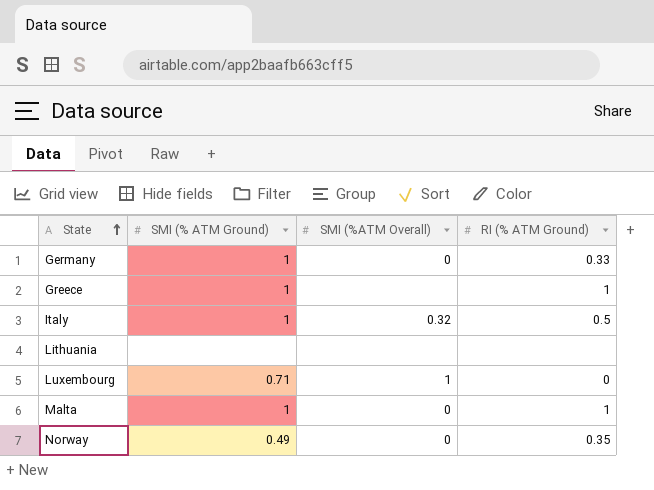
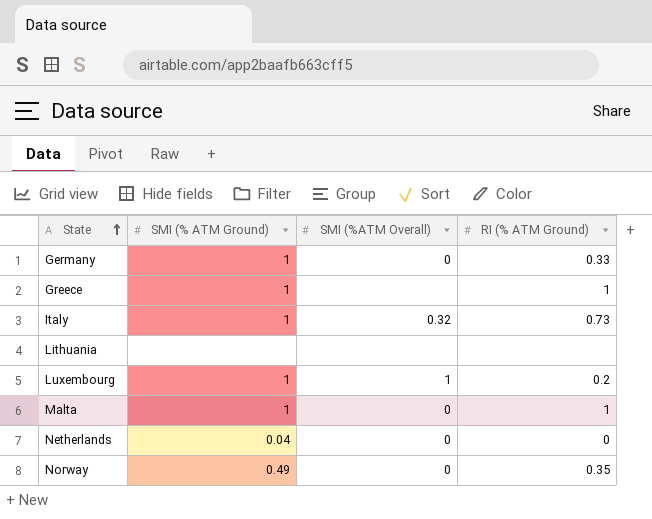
Italy | RI (% ATM Ground): 0.5 -> 0.73
Luxembourg | SMI (% ATM Ground): 0.71 -> 1
Luxembourg | RI (% ATM Ground): 0 -> 0.2
row Netherlands: none -> 0.04 | 0 | 0

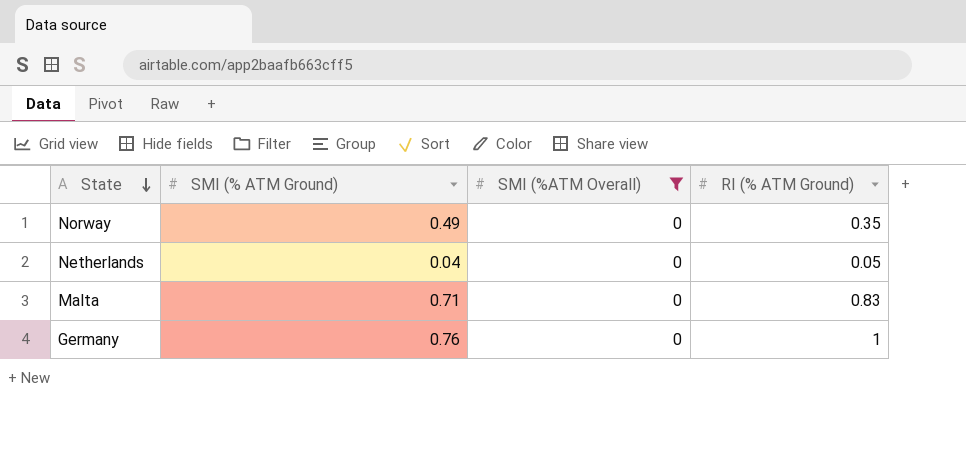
filter: none -> SMI (%ATM Overall) = 0
row order: State ascending -> State descending
Netherlands | RI (% ATM Ground): 0 -> 0.05
Malta | SMI (% ATM Ground): 1 -> 0.71
Malta | RI (% ATM Ground): 1 -> 0.83
Germany | SMI (% ATM Ground): 1 -> 0.76
Germany | RI (% ATM Ground): 0.33 -> 1

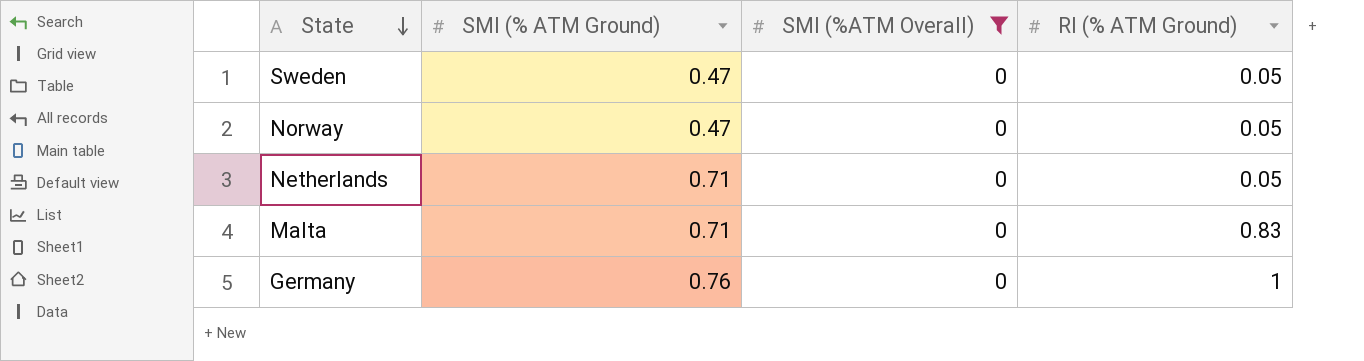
row Sweden: none -> 0.47 | 0 | 0.05
Norway | SMI (% ATM Ground): 0.49 -> 0.47
Norway | RI (% ATM Ground): 0.35 -> 0.05
Netherlands | SMI (% ATM Ground): 0.04 -> 0.71

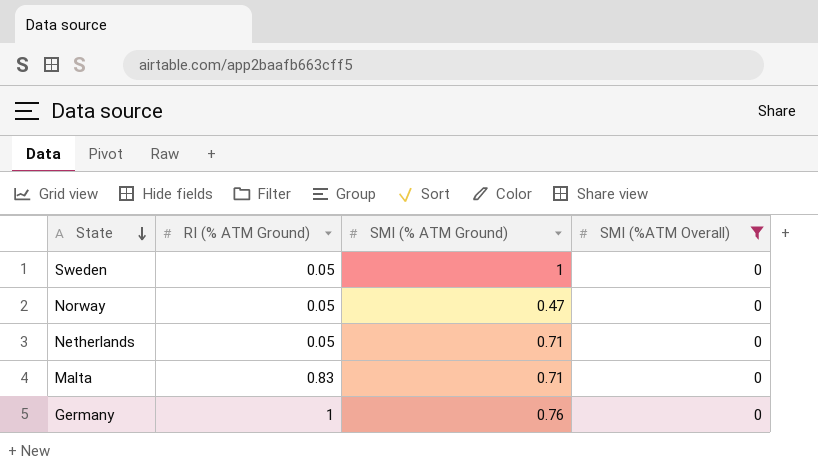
column RI (% ATM Ground) | position: 4 -> 2
Sweden | SMI (% ATM Ground): 0.47 -> 1

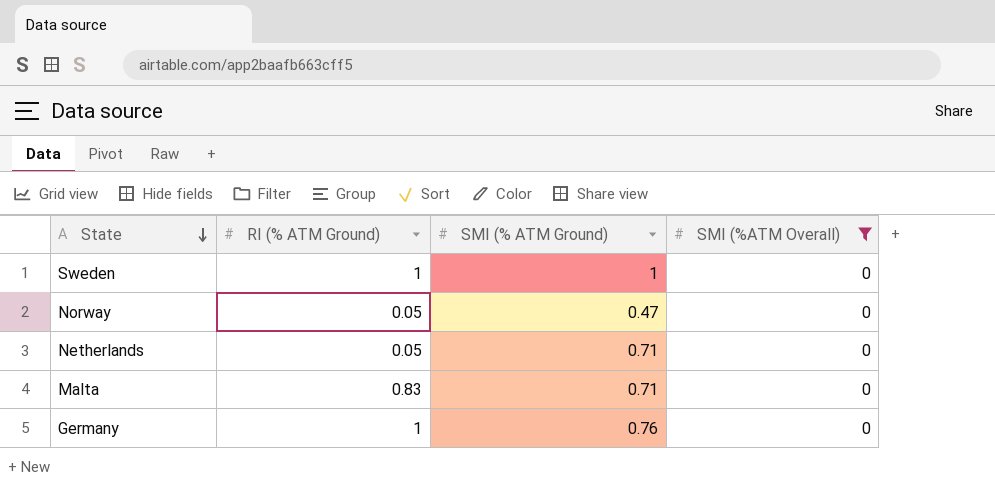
Sweden | RI (% ATM Ground): 0.05 -> 1

